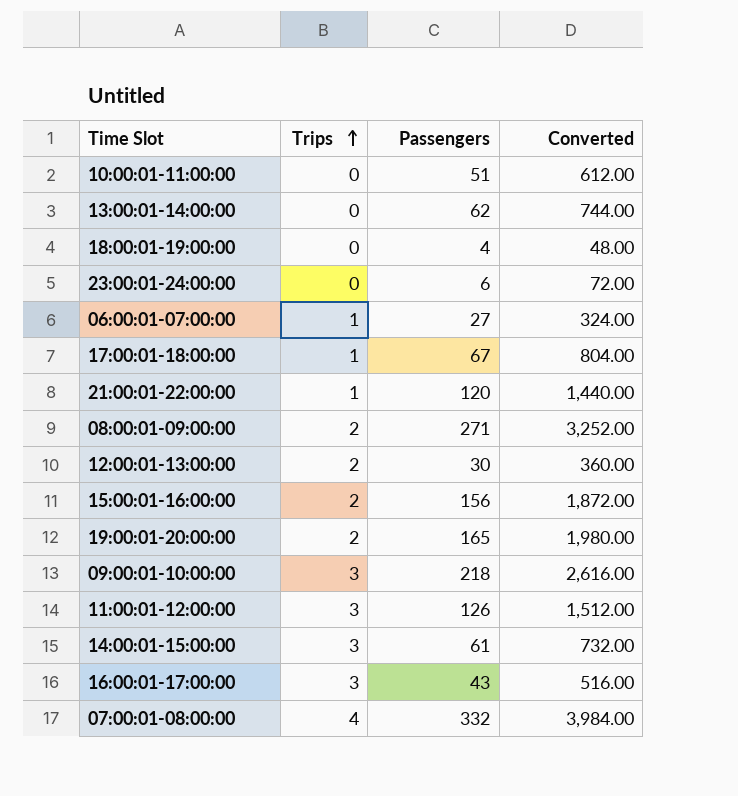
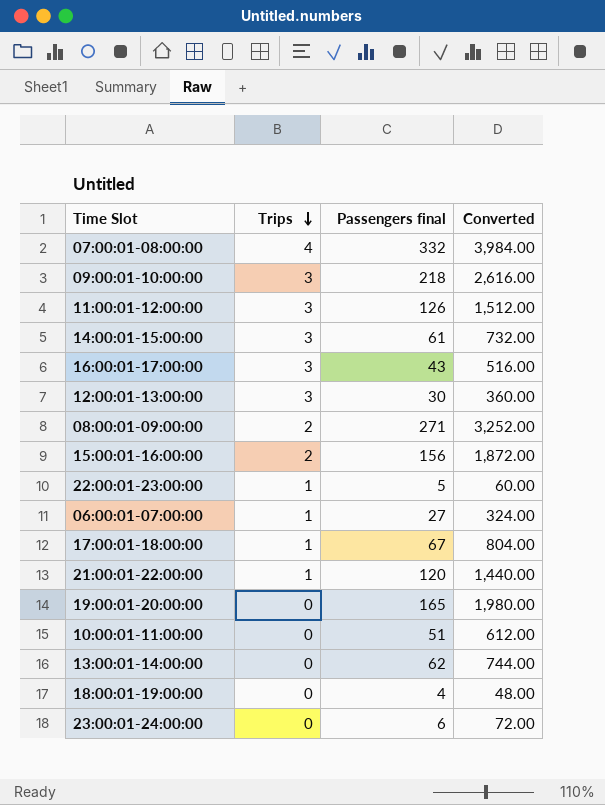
row order: Trips ascending -> Trips descending
column name: Passengers -> Passengers final
12:00:01-13:00:00 | Trips: 2 -> 3
row 22:00:01-23:00:00: none -> 1 | 5 | 60.00
19:00:01-20:00:00 | Trips: 2 -> 0

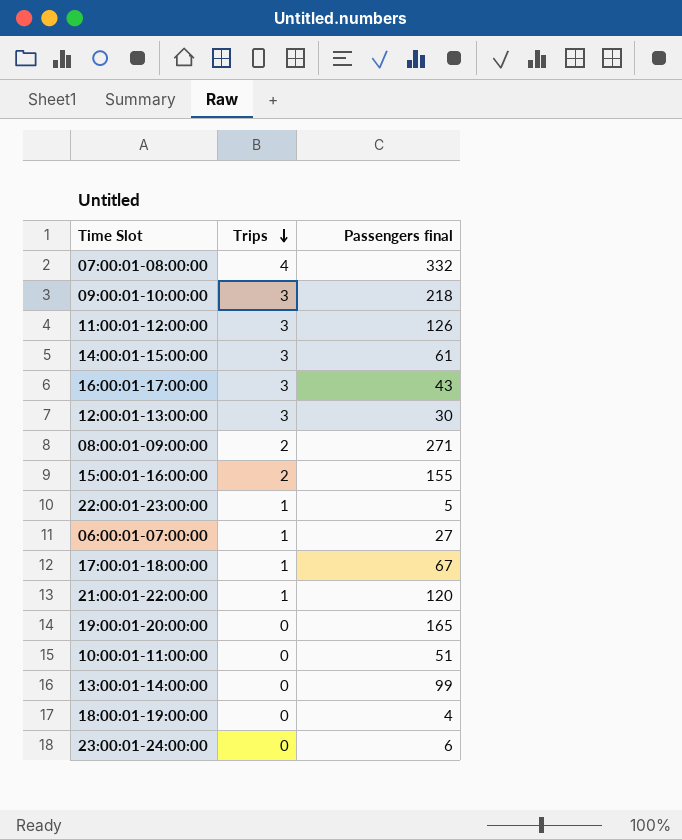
column Converted | formula: [Passengers final] * 12 -> none
15:00:01-16:00:00 | Passengers final: 156 -> 155
13:00:01-14:00:00 | Passengers final: 62 -> 99

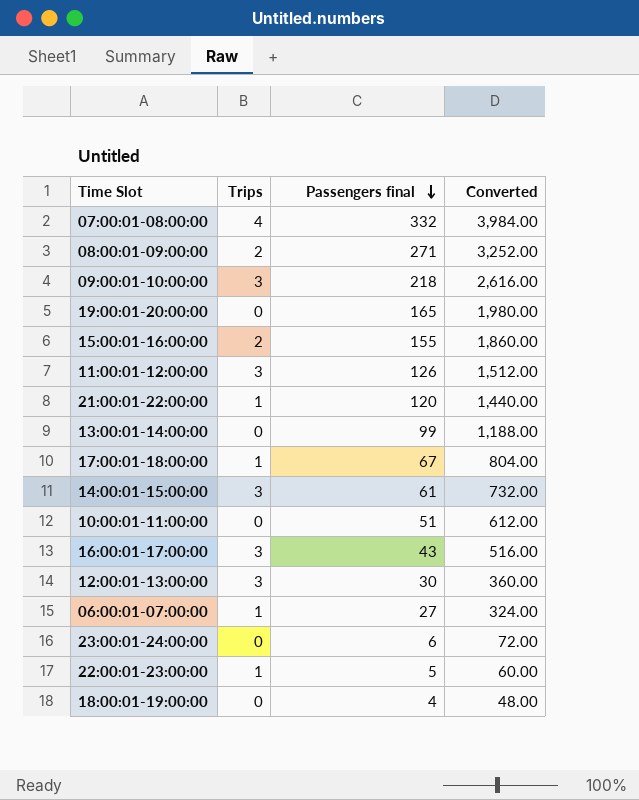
row order: Trips descending -> Passengers final descending
column Converted | formula: none -> [Passengers final] * 12

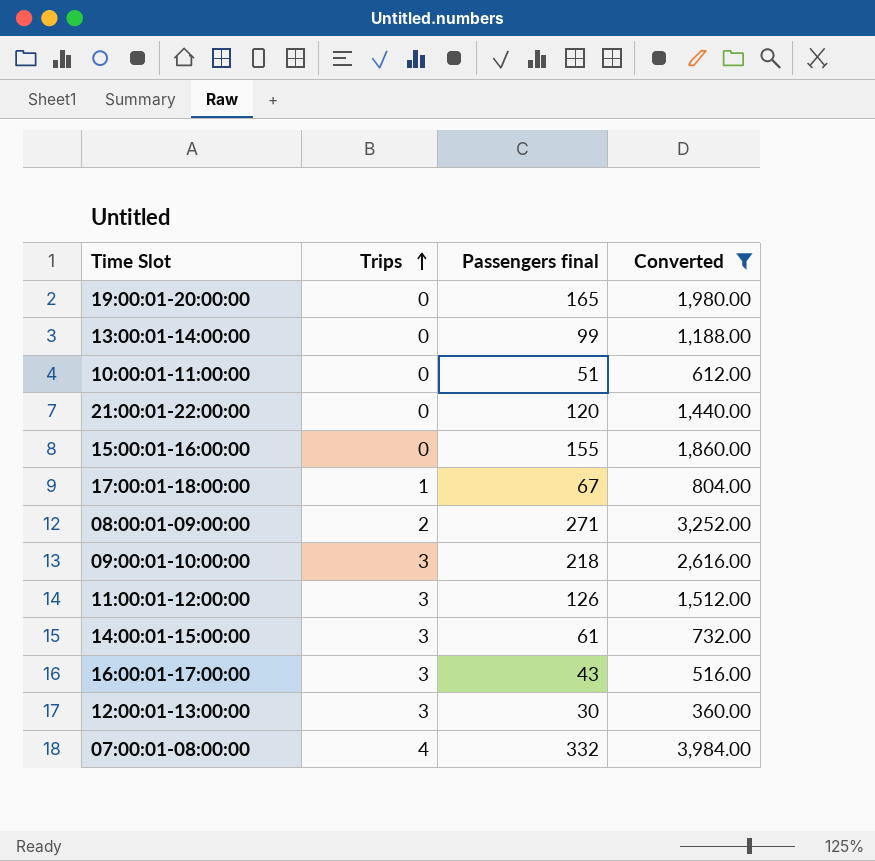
filter: none -> Converted >= 360.00
row order: Passengers final descending -> Trips ascending
21:00:01-22:00:00 | Trips: 1 -> 0
15:00:01-16:00:00 | Trips: 2 -> 0

